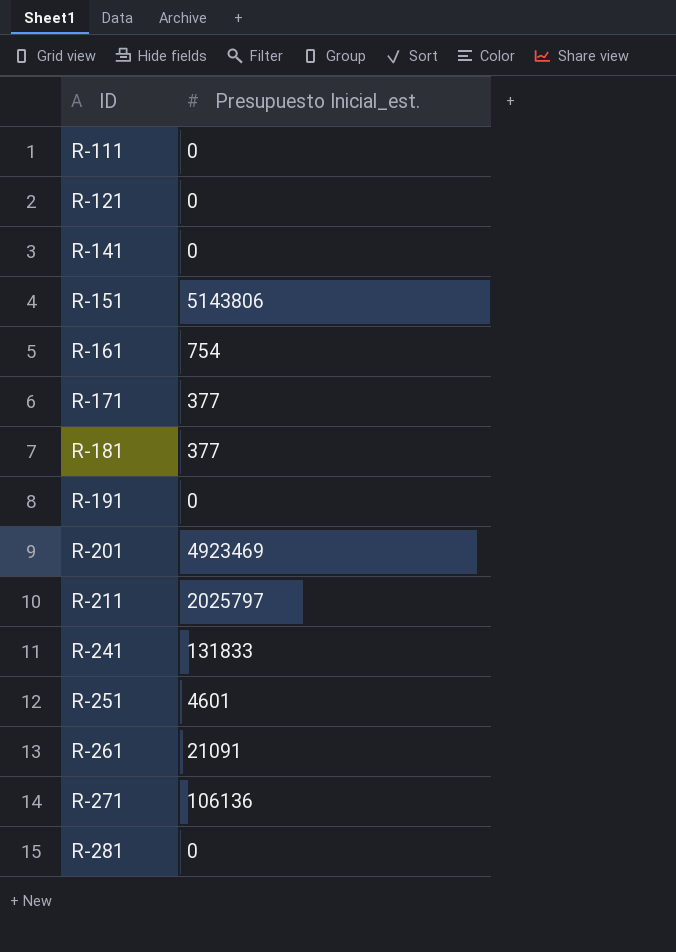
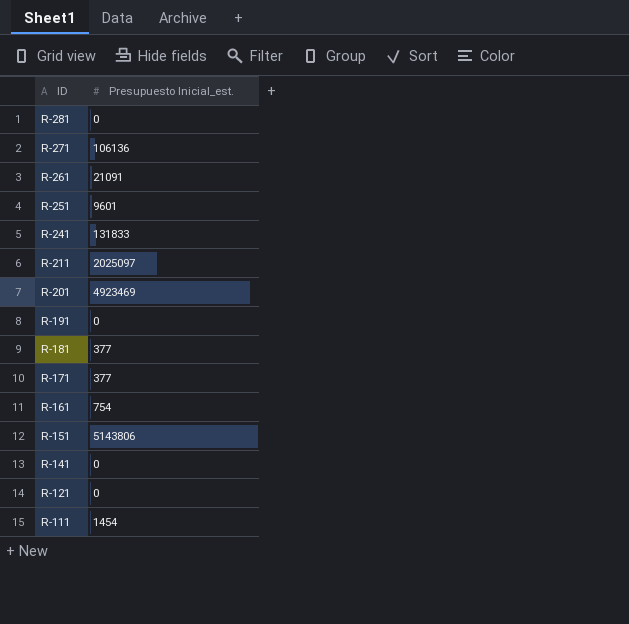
row order: ID ascending -> ID descending
R-251 | Presupuesto Inicial_est.: 4601 -> 9601
R-211 | Presupuesto Inicial_est.: 2025797 -> 2025097
R-111 | Presupuesto Inicial_est.: 0 -> 1454

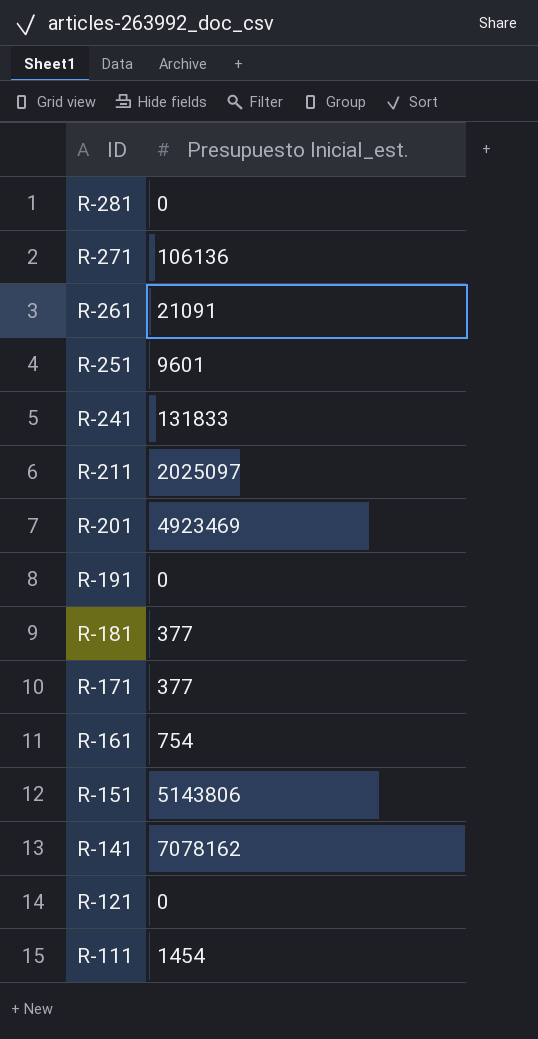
R-141 | Presupuesto Inicial_est.: 0 -> 7078162

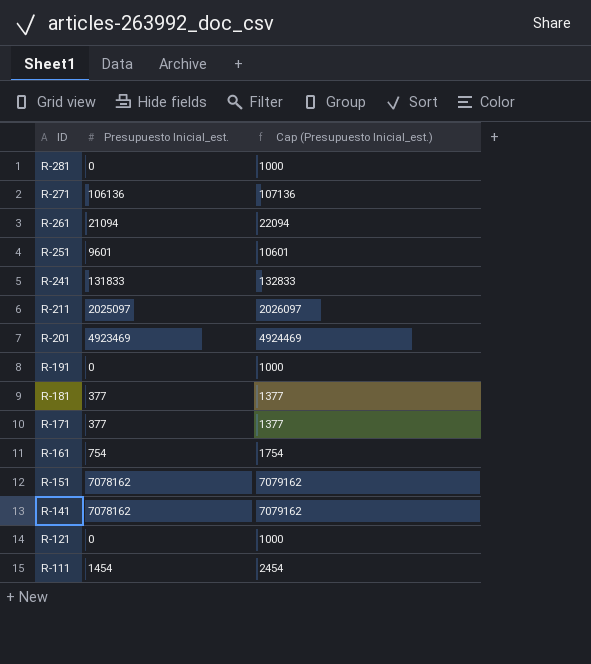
column Cap (Presupuesto Inicial_est.) | formula: none -> [Presupuesto Inicial_est.] + 1000
R-261 | Presupuesto Inicial_est.: 21091 -> 21094
R-151 | Presupuesto Inicial_est.: 5143806 -> 7078162

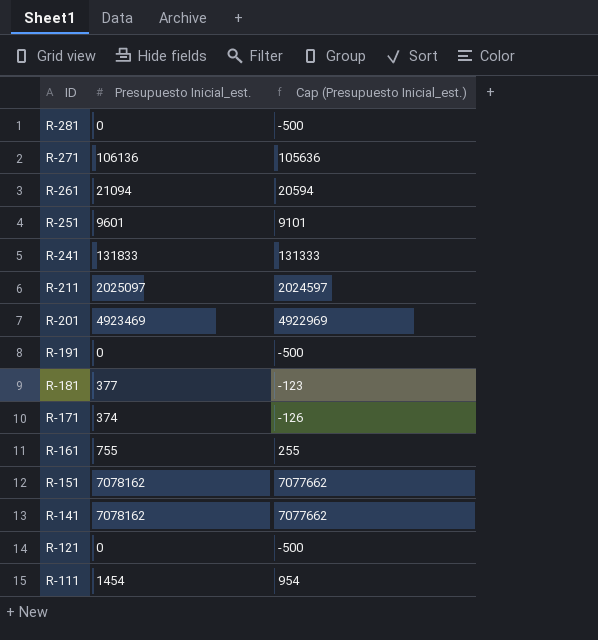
column Cap (Presupuesto Inicial_est.) | formula: [Presupuesto Inicial_est.] + 1000 -> [Presupuesto Inicial_est.] - 500
R-171 | Presupuesto Inicial_est.: 377 -> 374
R-161 | Presupuesto Inicial_est.: 754 -> 755

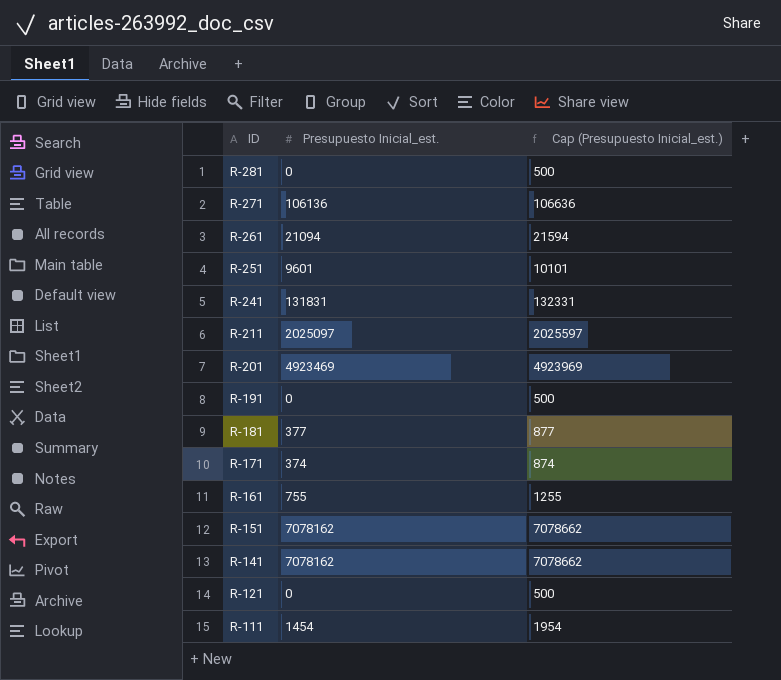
column Cap (Presupuesto Inicial_est.) | formula: [Presupuesto Inicial_est.] - 500 -> [Presupuesto Inicial_est.] + 500
R-241 | Presupuesto Inicial_est.: 131833 -> 131831

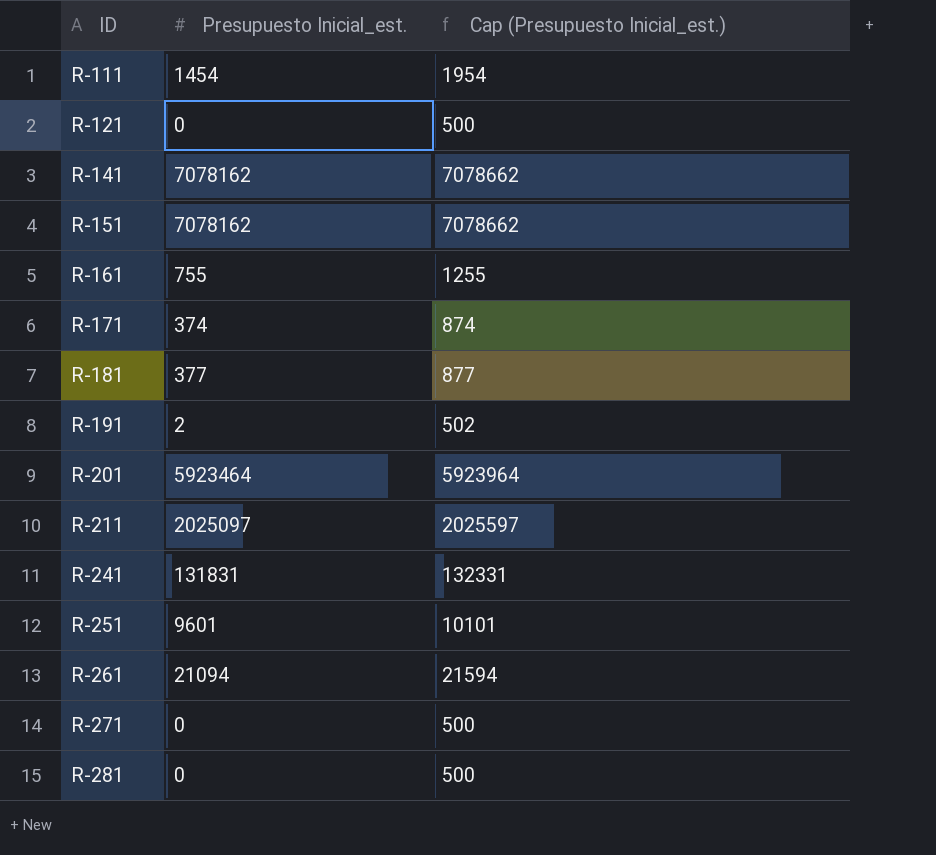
row order: ID descending -> ID ascending
R-191 | Presupuesto Inicial_est.: 0 -> 2
R-191 | Cap (Presupuesto Inicial_est.): 500 -> 502
R-201 | Presupuesto Inicial_est.: 4923469 -> 5923464
R-201 | Cap (Presupuesto Inicial_est.): 4923969 -> 5923964
R-271 | Presupuesto Inicial_est.: 106136 -> 0
R-271 | Cap (Presupuesto Inicial_est.): 106636 -> 500

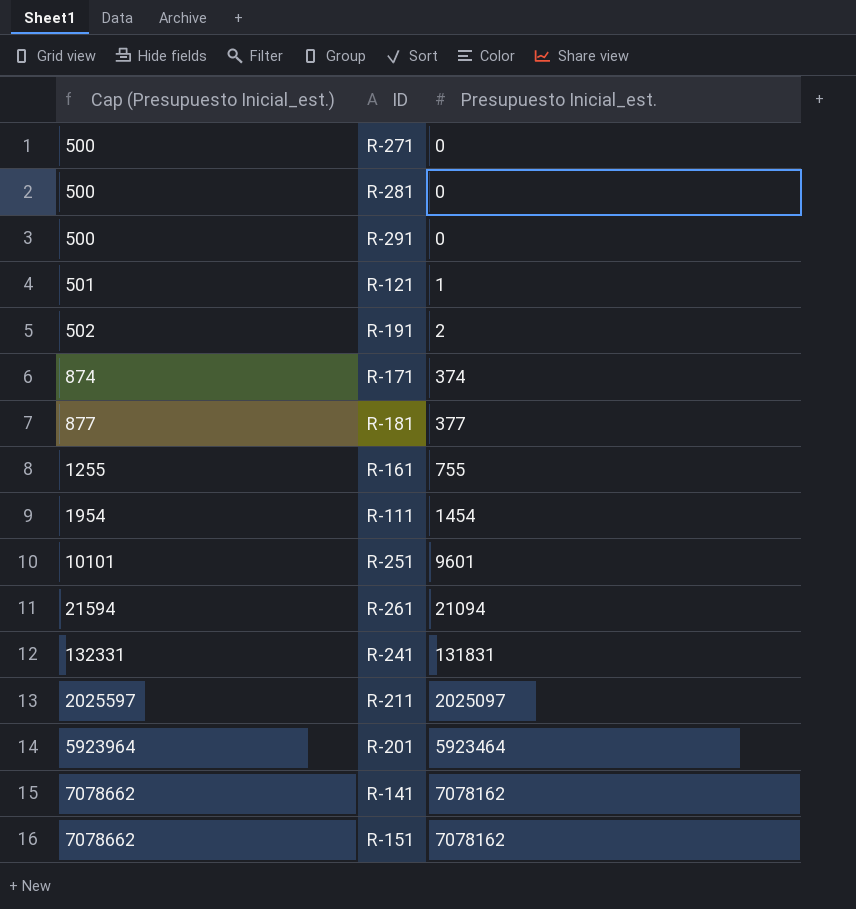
row order: ID ascending -> Cap (Presupuesto Inicial_est.) ascending
column Cap (Presupuesto Inicial_est.) | position: 3 -> 1
row R-291: none -> 500 | 0
R-121 | Cap (Presupuesto Inicial_est.): 500 -> 501
R-121 | Presupuesto Inicial_est.: 0 -> 1

